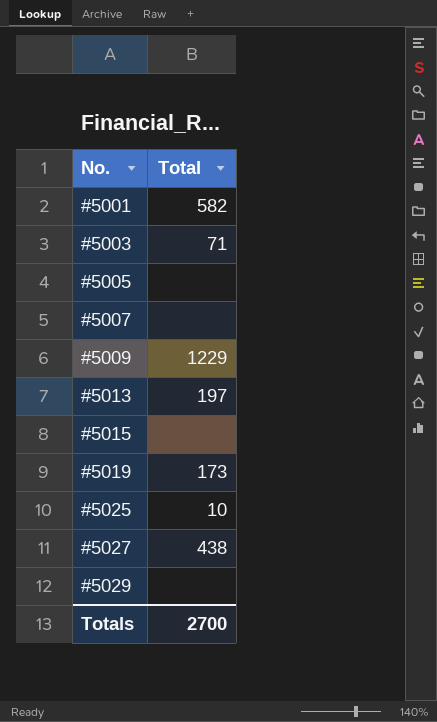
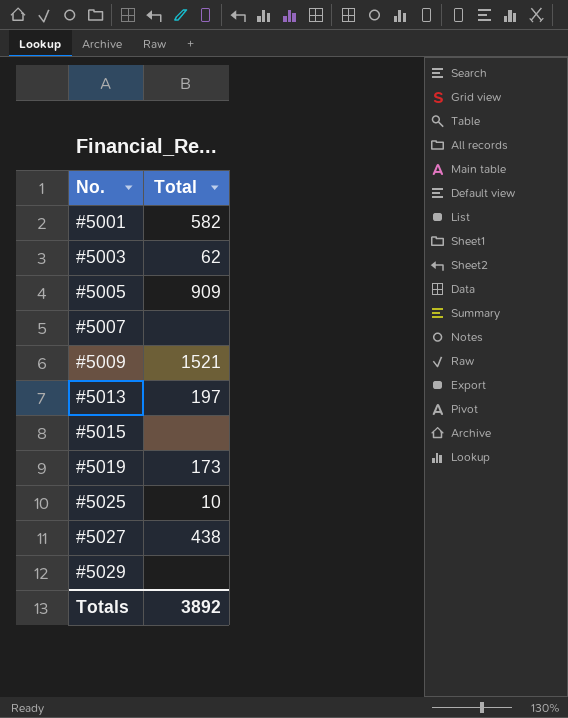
#5003 | Total: 71 -> 62
#5005 | Total: none -> 909
#5009 | Total: 1229 -> 1521
Totals | Total: 2700 -> 3892

